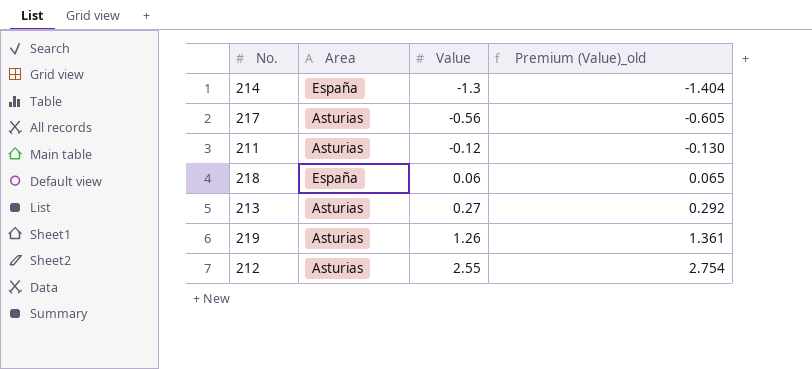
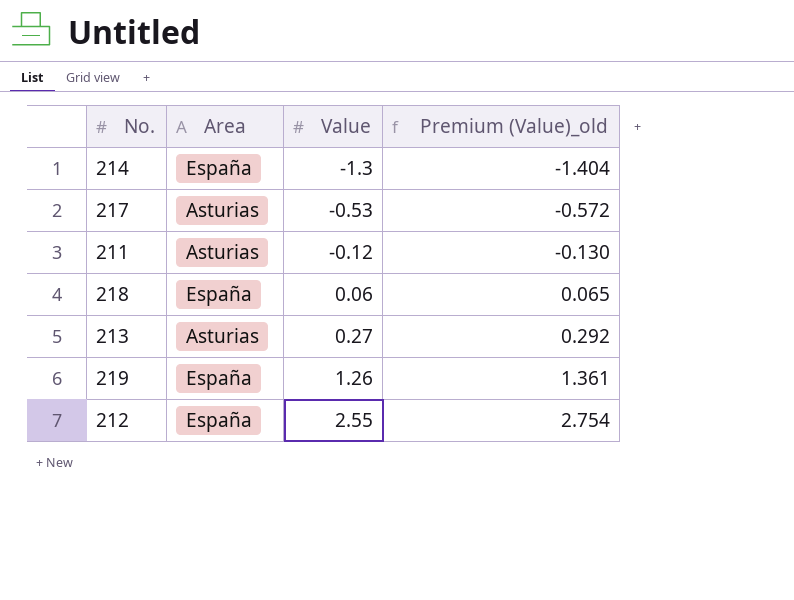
217 | Value: -0.56 -> -0.53
217 | Premium (Value)_old: -0.605 -> -0.572
219 | Area: Asturias -> España
212 | Area: Asturias -> España

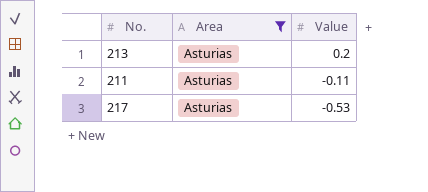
filter: none -> Area = Asturias
row order: Value ascending -> Value descending
column Premium (Value)_old | formula: [Value] * 1.08 -> none
213 | Value: 0.27 -> 0.2
211 | Value: -0.12 -> -0.11

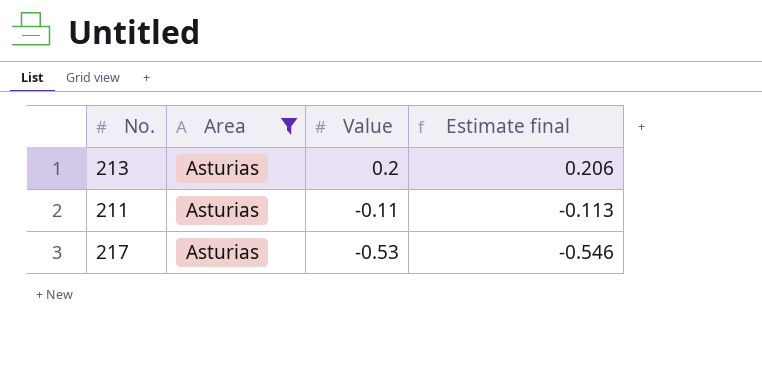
column Estimate final | formula: none -> [Value] * 1.03

